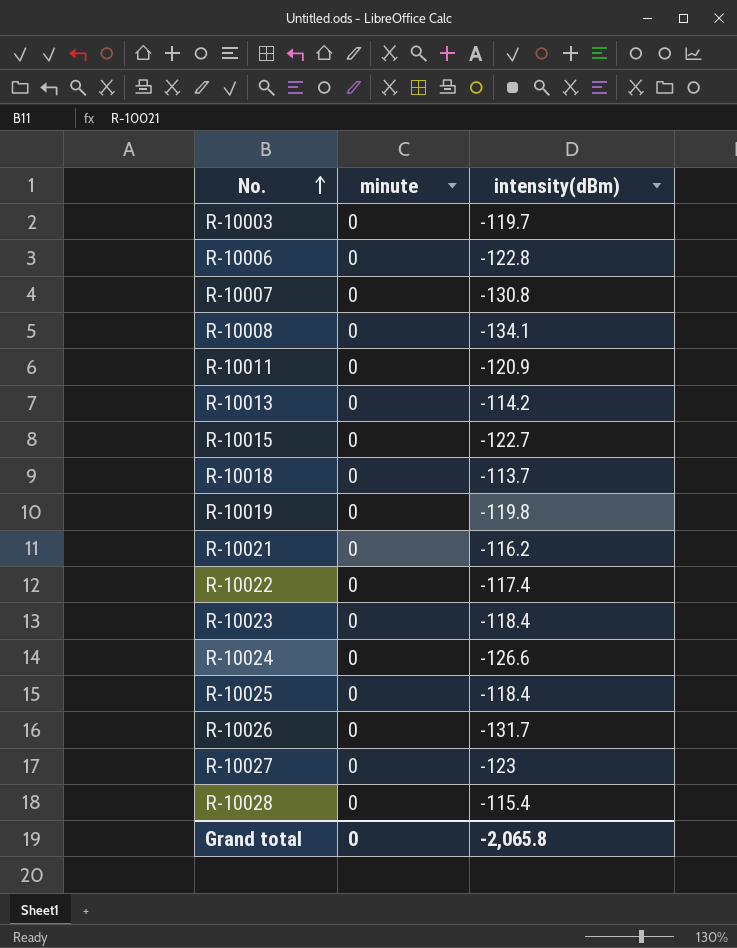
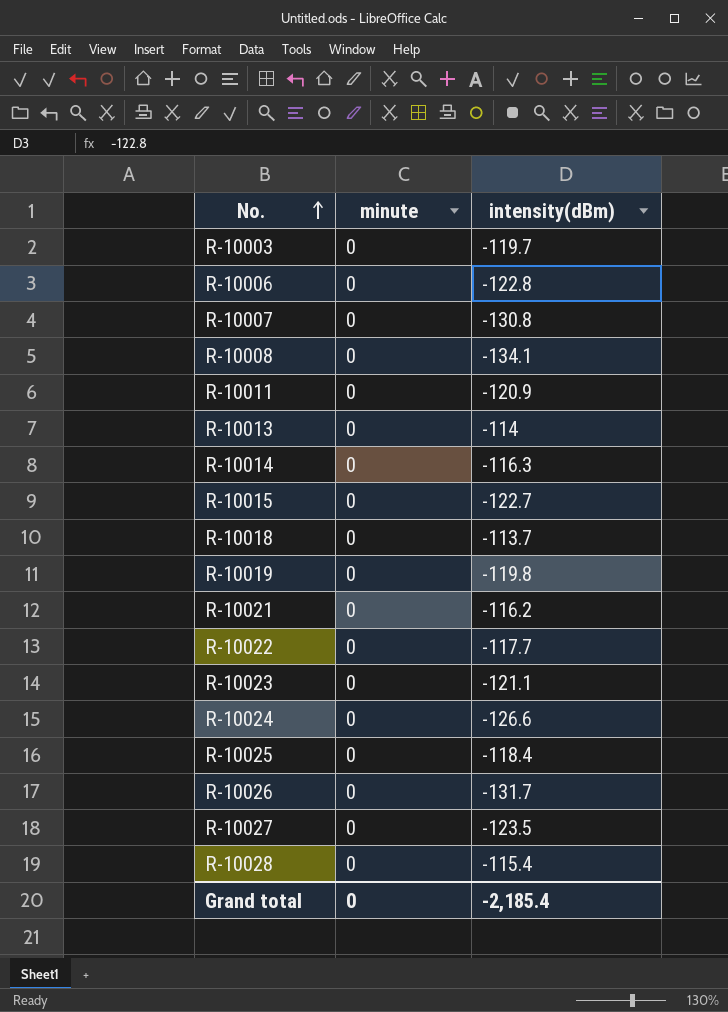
R-10013 | intensity(dBm): -114.2 -> -114
row R-10014: none -> 0 | -116.3
R-10022 | intensity(dBm): -117.4 -> -117.7
R-10023 | intensity(dBm): -118.4 -> -121.1
R-10027 | intensity(dBm): -123 -> -123.5
Grand total | intensity(dBm): -2,065.8 -> -2,185.4

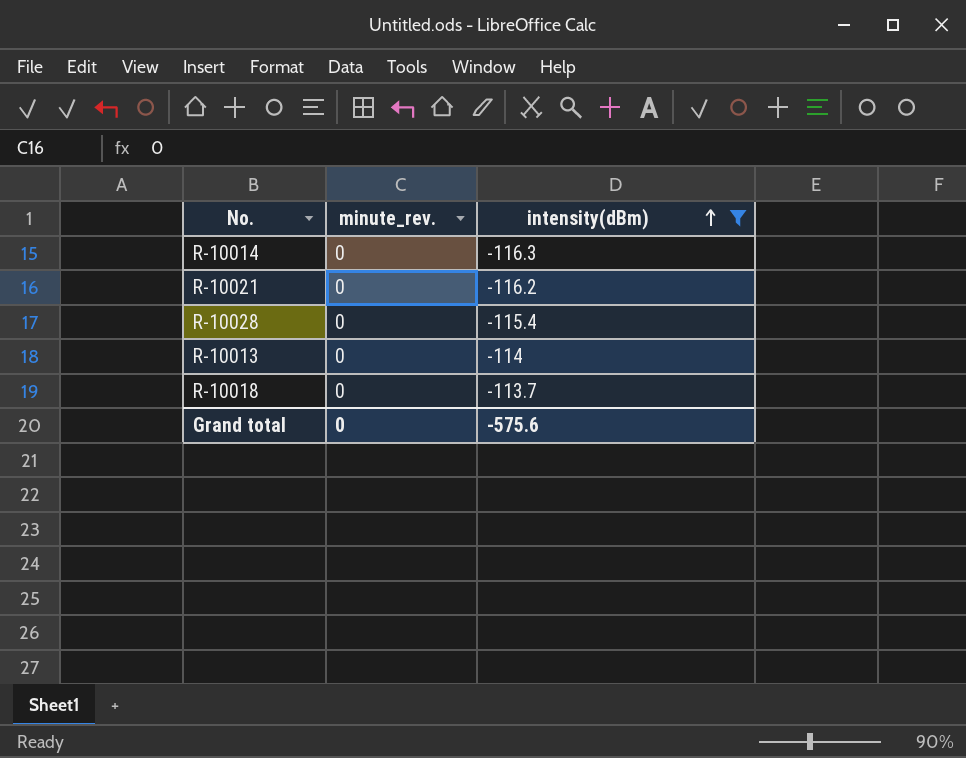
filter: none -> intensity(dBm) >= -116.3
row order: No. ascending -> intensity(dBm) ascending
column name: minute -> minute_rev.
Grand total | intensity(dBm): -2,185.4 -> -575.6

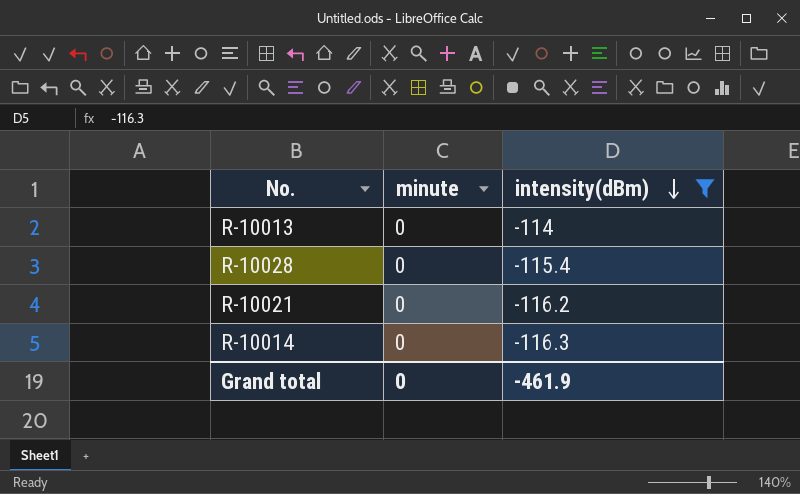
row order: intensity(dBm) ascending -> intensity(dBm) descending
column name: minute_rev. -> minute
row R-10018: 0 | -113.7 -> none
Grand total | intensity(dBm): -575.6 -> -461.9

